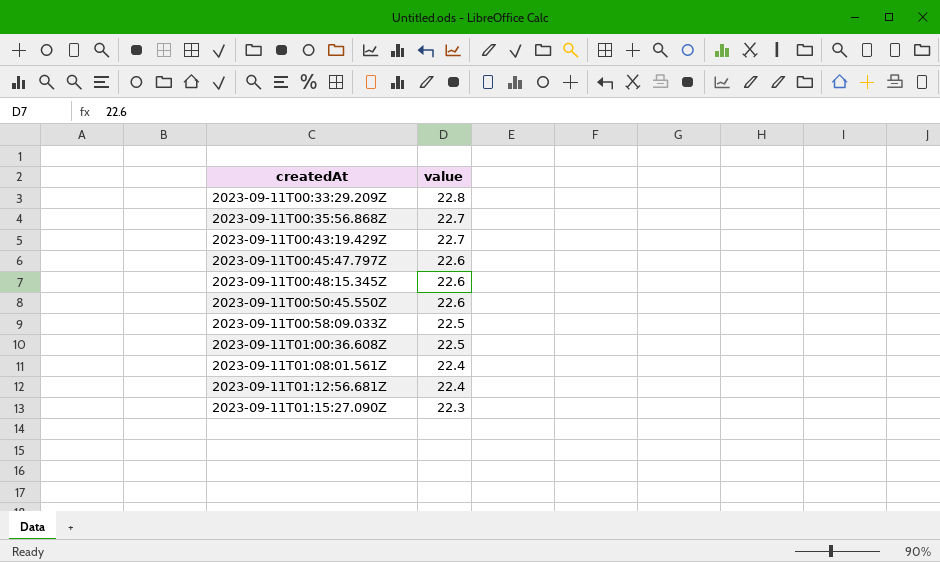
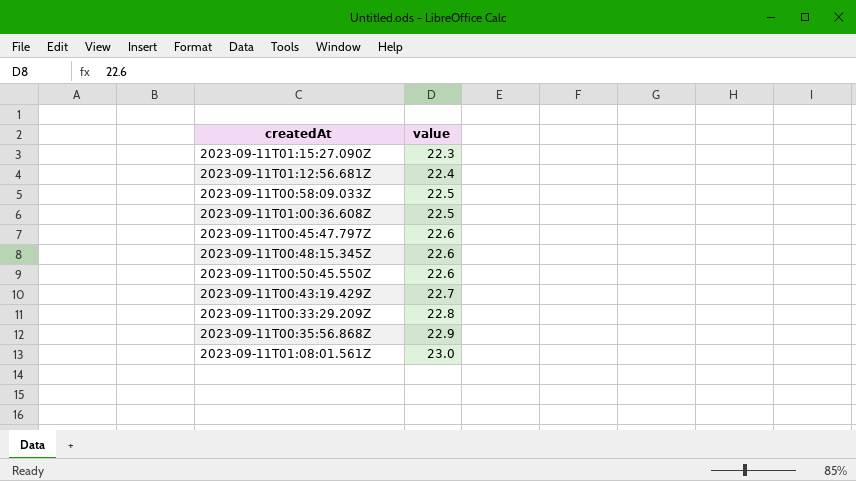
row order: createdAt ascending -> value ascending
2023-09-11T00:35:56.868Z | value: 22.7 -> 22.9
2023-09-11T01:08:01.561Z | value: 22.4 -> 23.0

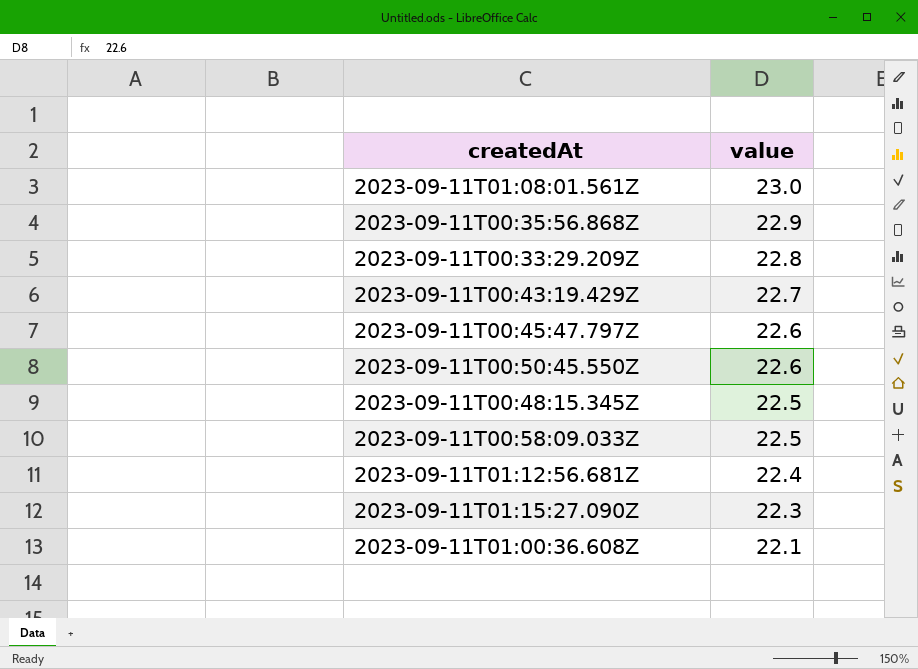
row order: value ascending -> value descending
2023-09-11T00:48:15.345Z | value: 22.6 -> 22.5
2023-09-11T01:00:36.608Z | value: 22.5 -> 22.1

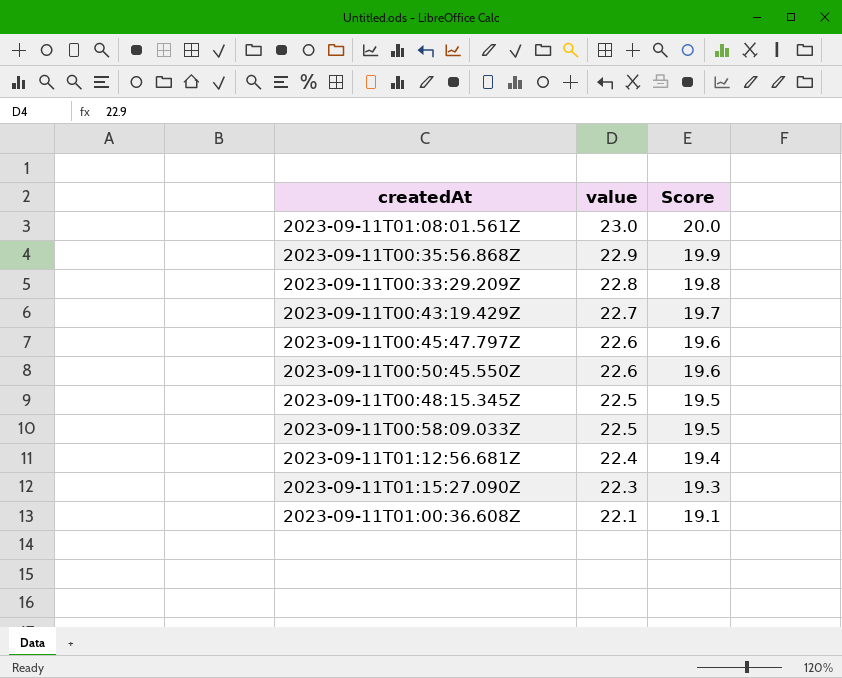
column Score | formula: none -> [value] - 3

